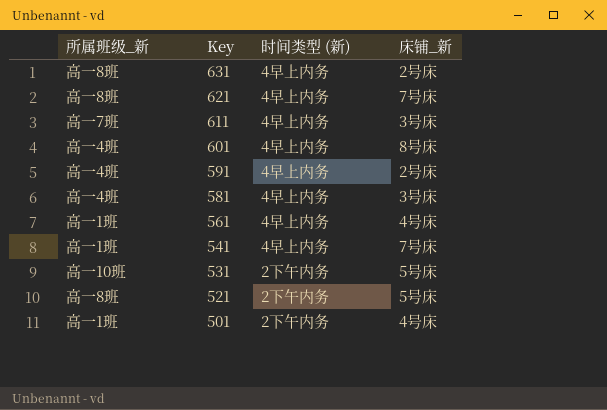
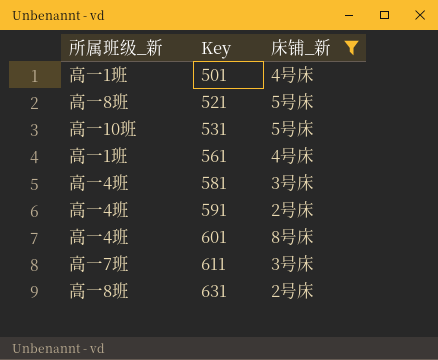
filter: none -> 床铺_新 != 7号床
row order: Key descending -> Key ascending
column 时间类型 (新) | position: 3 -> none

